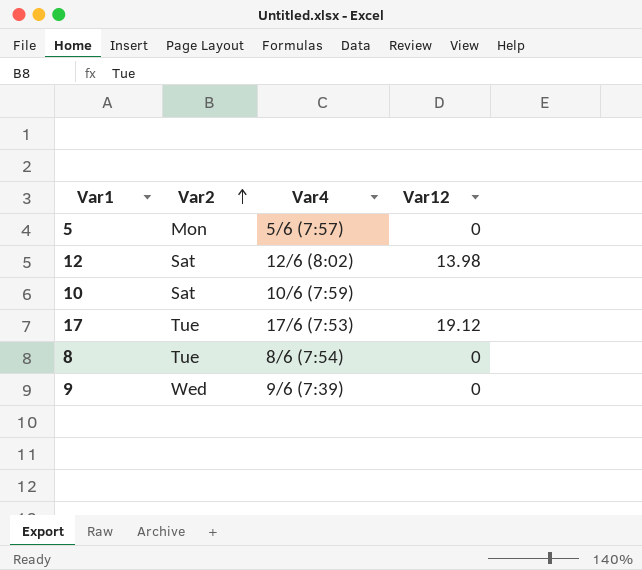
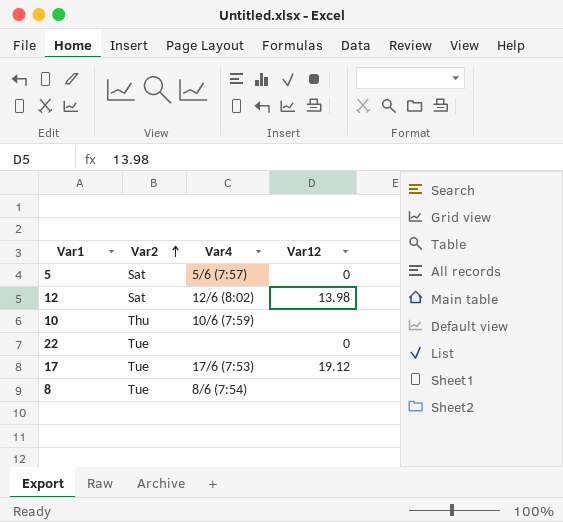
row 9: Wed | 9/6 (7:39) | 0 -> none
5 | Var2: Mon -> Sat
10 | Var2: Sat -> Thu
row 22: none -> Tue | none | 0
8 | Var12: 0 -> none

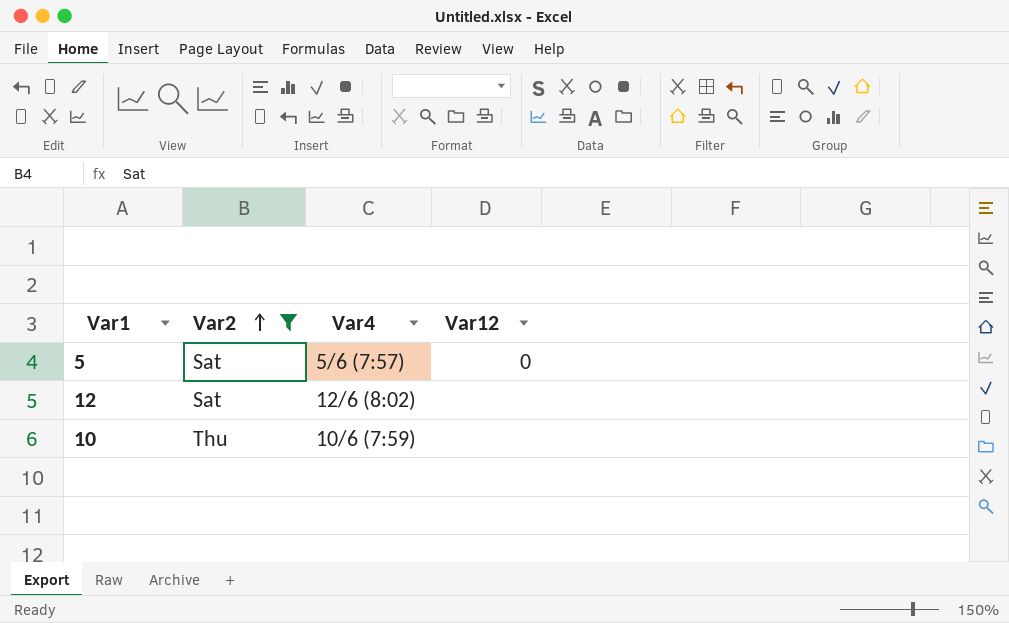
filter: none -> Var2 != Tue
12 | Var12: 13.98 -> none

